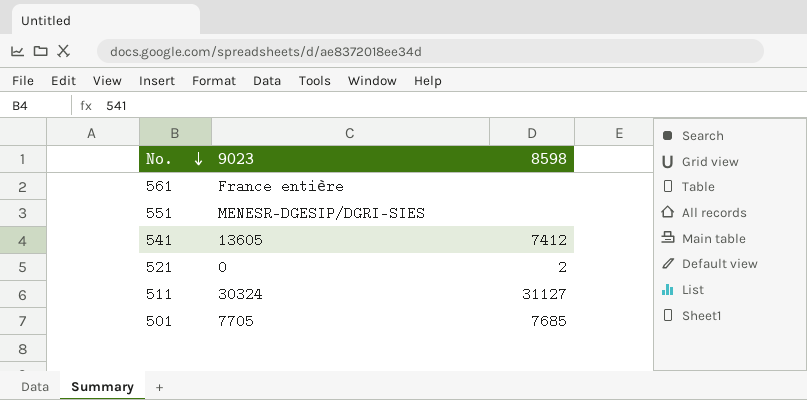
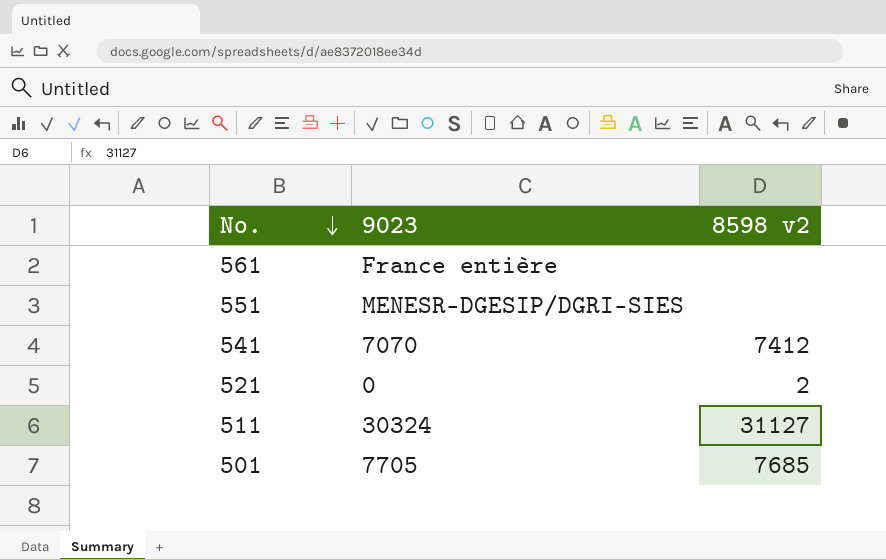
column name: 8598 -> 8598 v2
541 | 9023: 13605 -> 7070

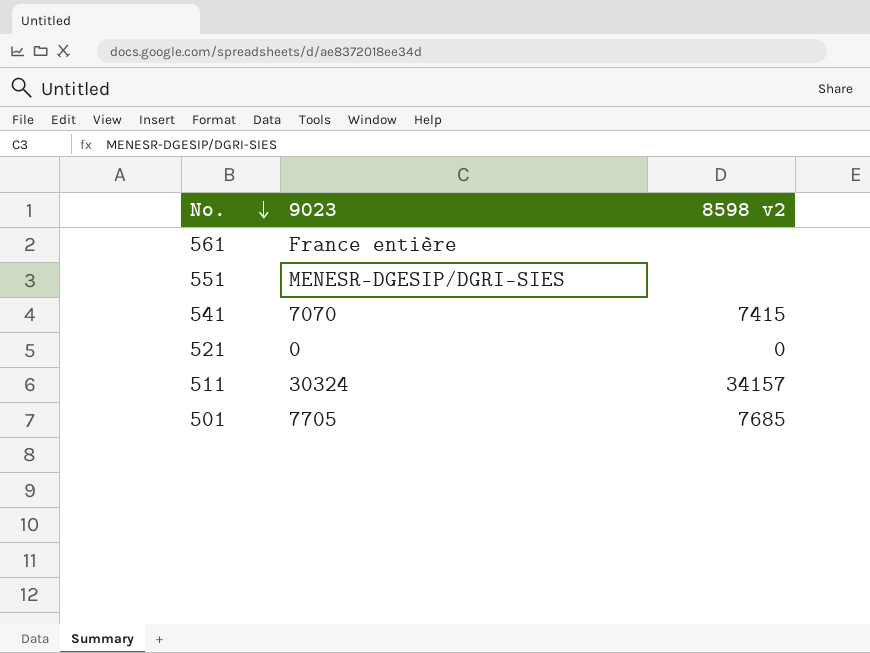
541 | 8598 v2: 7412 -> 7415
521 | 8598 v2: 2 -> 0
511 | 8598 v2: 31127 -> 34157

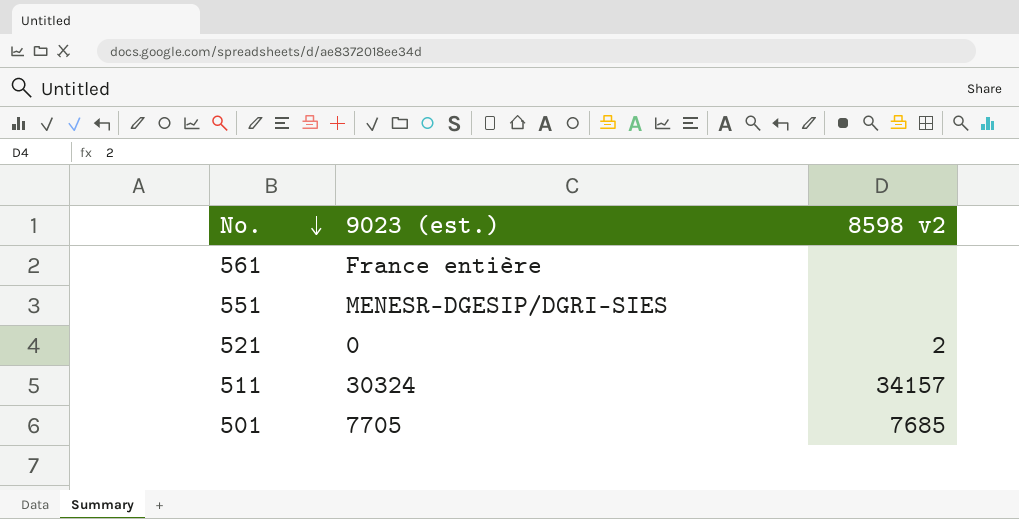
column name: 9023 -> 9023 (est.)
row 541: 7070 | 7415 -> none
521 | 8598 v2: 0 -> 2

